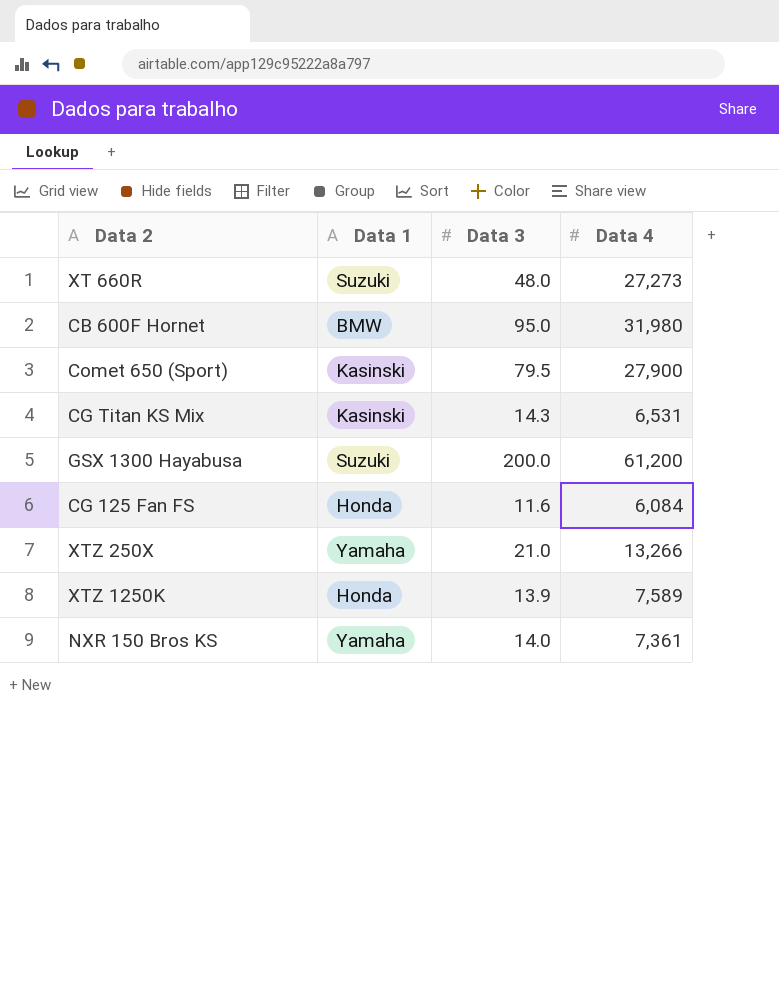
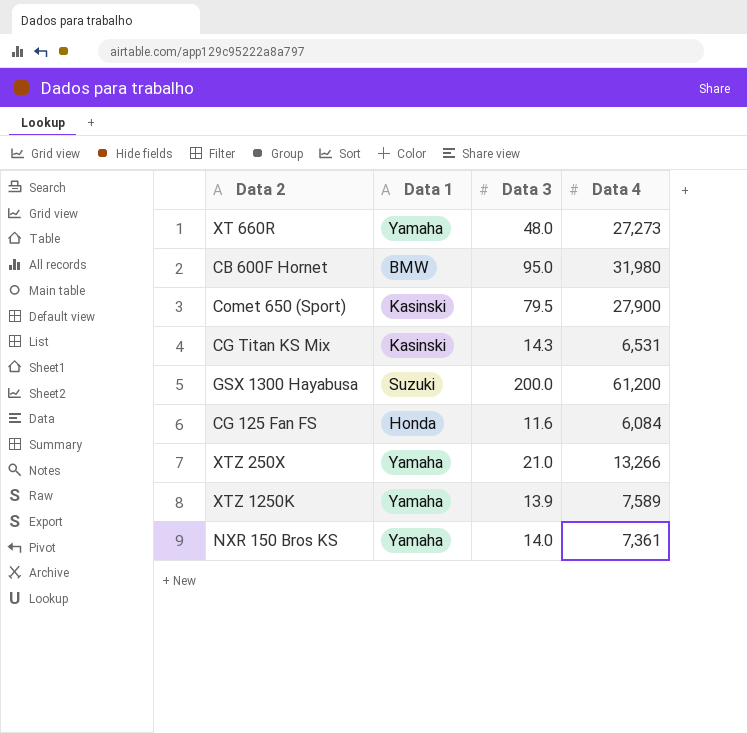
XT 660R | Data 1: Suzuki -> Yamaha
XTZ 1250K | Data 1: Honda -> Yamaha

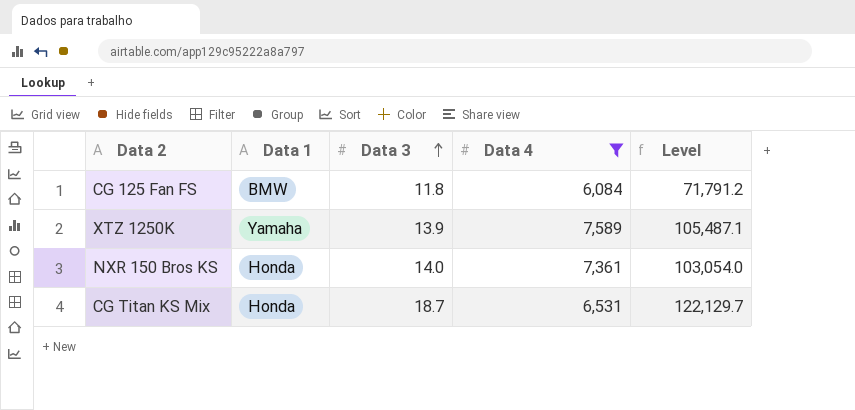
filter: none -> Data 4 <= 7,589
row order: none -> Data 3 ascending
column Level | formula: none -> [Data 3] * [Data 4]
CG 125 Fan FS | Data 1: Honda -> BMW
CG 125 Fan FS | Data 3: 11.6 -> 11.8
NXR 150 Bros KS | Data 1: Yamaha -> Honda
CG Titan KS Mix | Data 1: Kasinski -> Honda
CG Titan KS Mix | Data 3: 14.3 -> 18.7

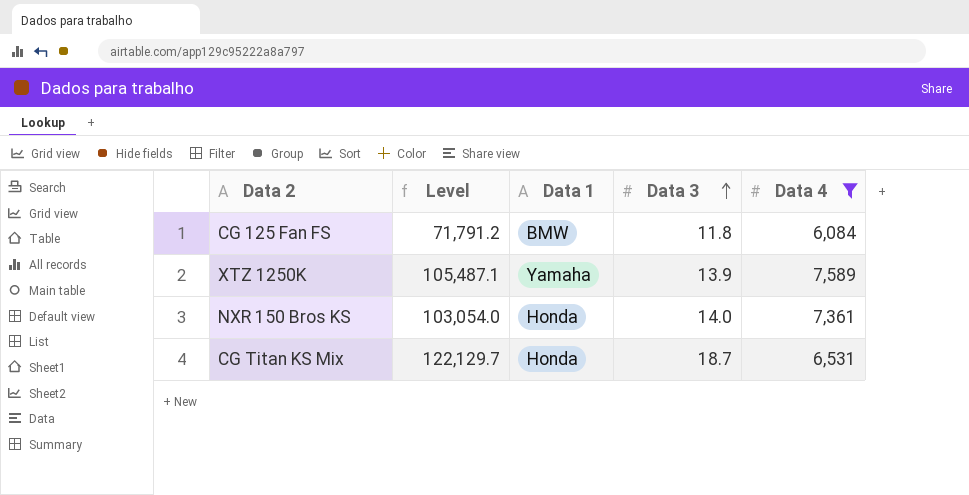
column Level | position: 5 -> 2

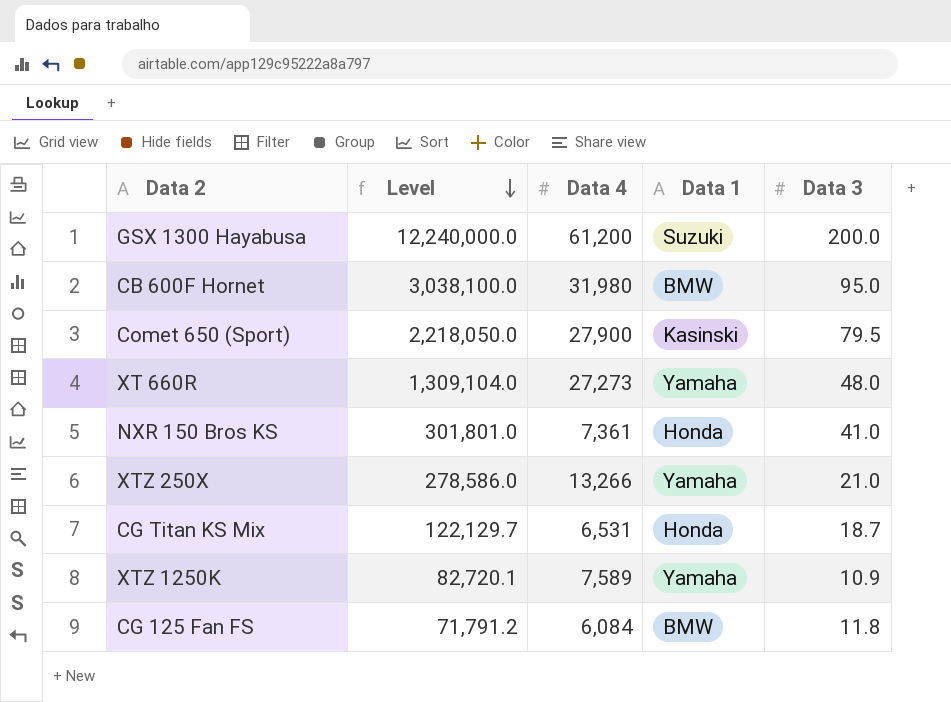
filter: Data 4 <= 7,589 -> none
row order: Data 3 ascending -> Level descending
column Data 4 | position: 5 -> 3
NXR 150 Bros KS | Level: 103,054.0 -> 301,801.0
NXR 150 Bros KS | Data 3: 14.0 -> 41.0
XTZ 1250K | Level: 105,487.1 -> 82,720.1
XTZ 1250K | Data 3: 13.9 -> 10.9

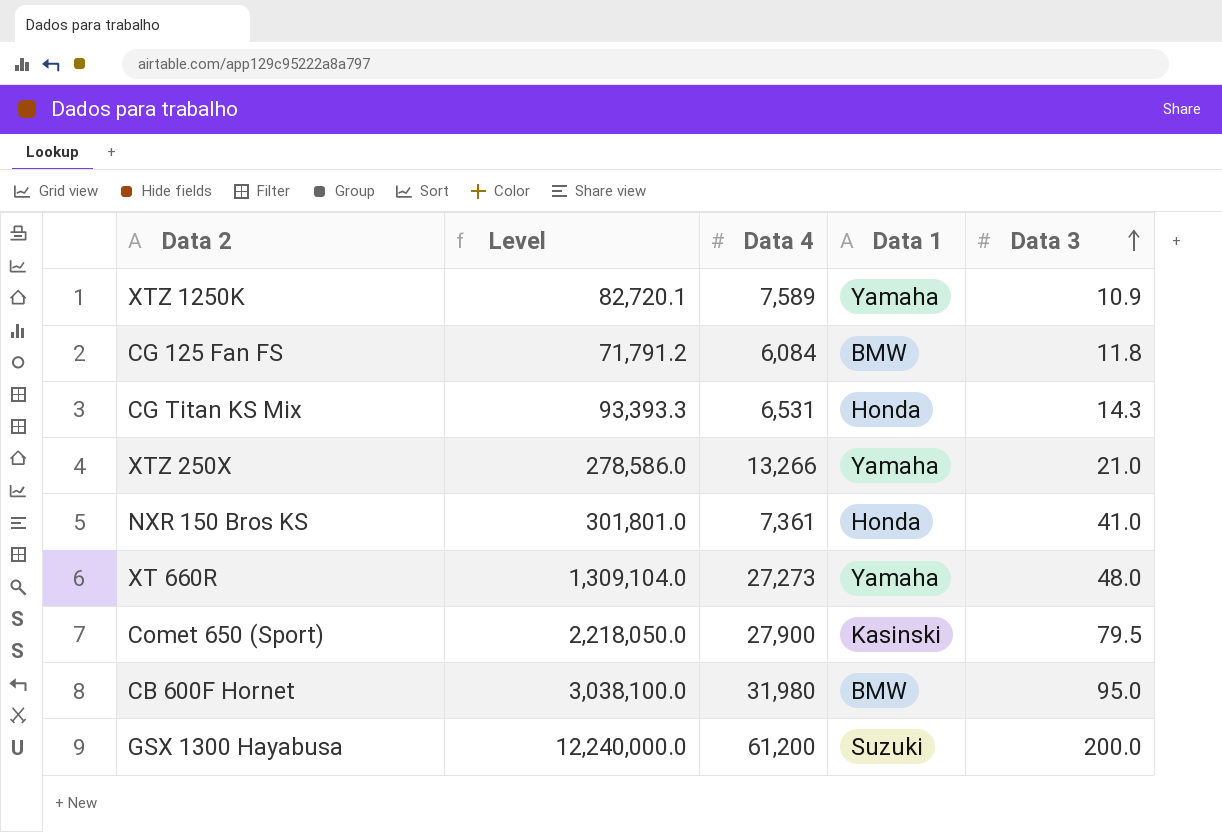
row order: Level descending -> Data 3 ascending
CG Titan KS Mix | Level: 122,129.7 -> 93,393.3
CG Titan KS Mix | Data 3: 18.7 -> 14.3

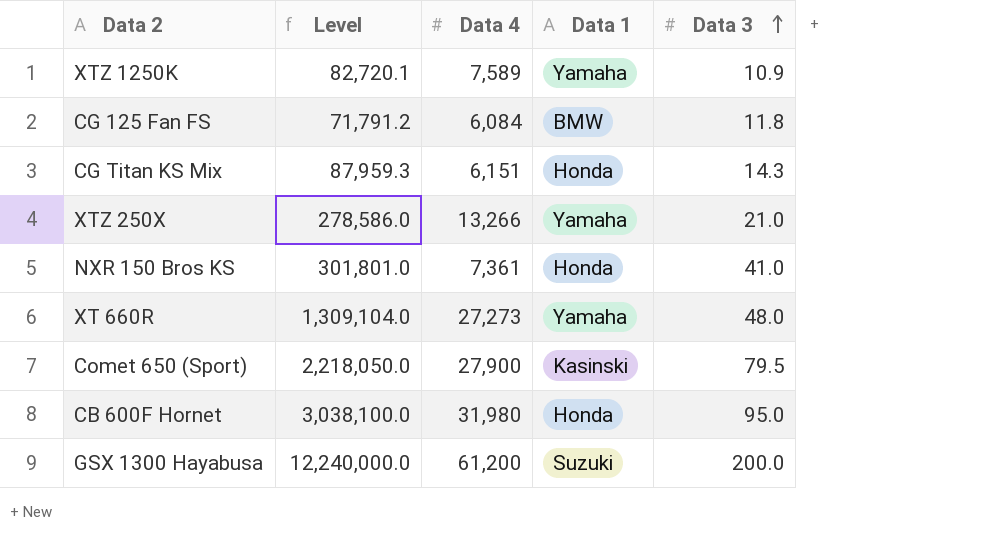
CG Titan KS Mix | Level: 93,393.3 -> 87,959.3
CG Titan KS Mix | Data 4: 6,531 -> 6,151
CB 600F Hornet | Data 1: BMW -> Honda

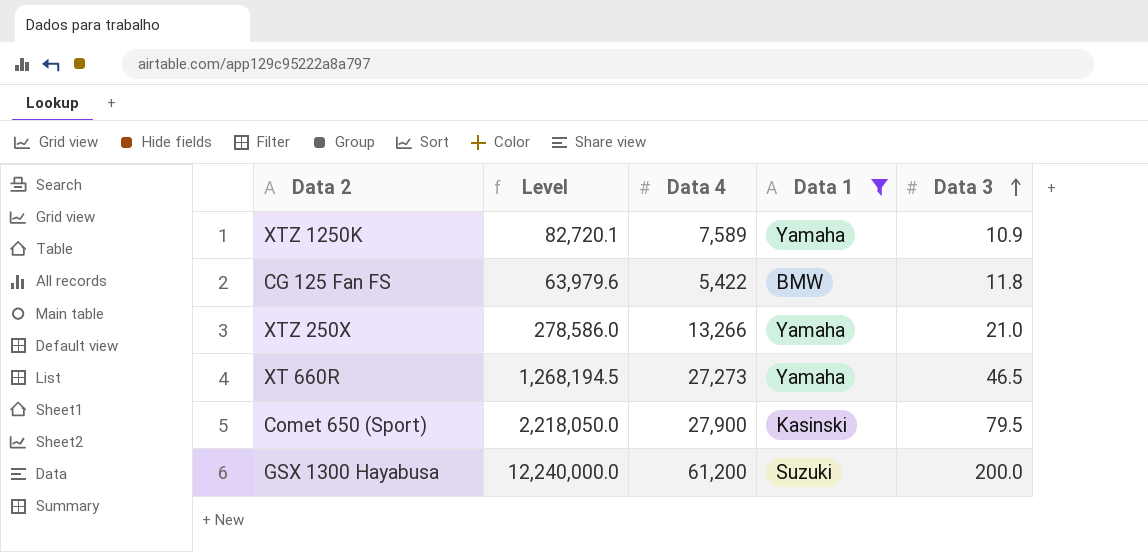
filter: none -> Data 1 != Honda
CG 125 Fan FS | Level: 71,791.2 -> 63,979.6
CG 125 Fan FS | Data 4: 6,084 -> 5,422
XT 660R | Level: 1,309,104.0 -> 1,268,194.5
XT 660R | Data 3: 48.0 -> 46.5

